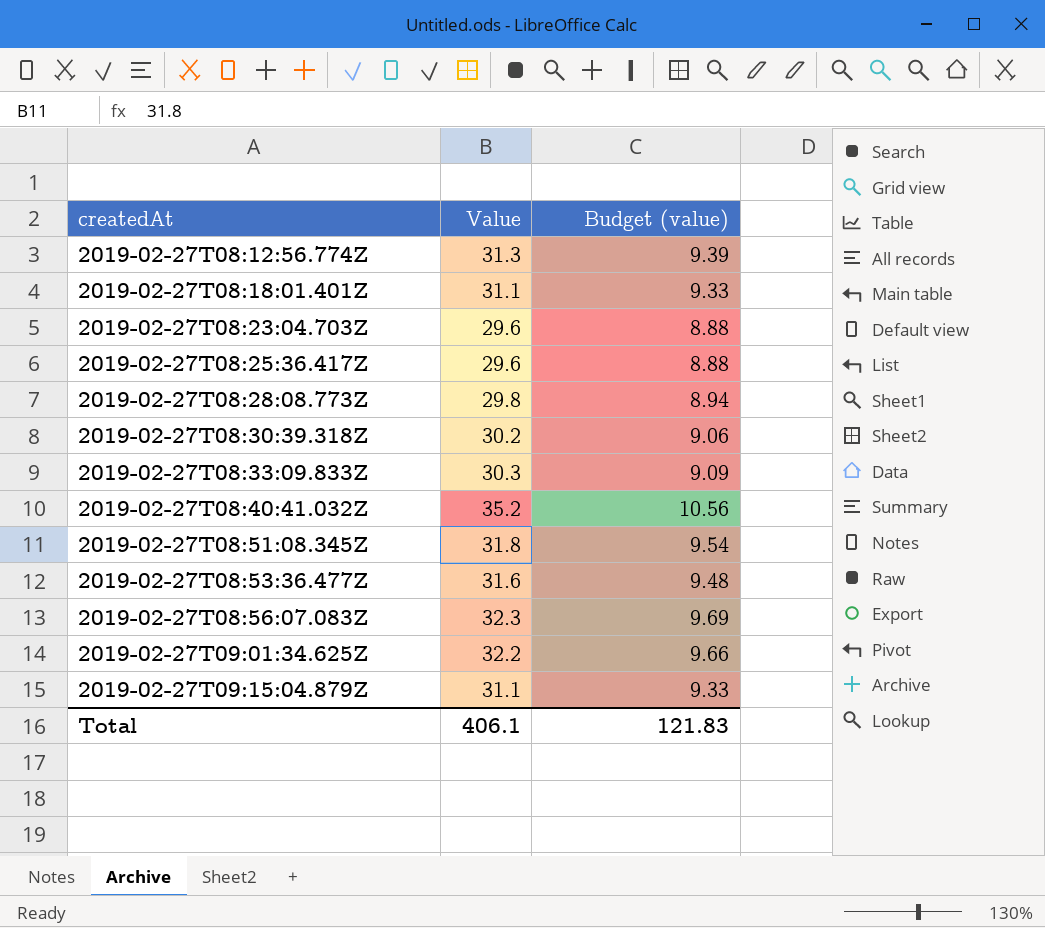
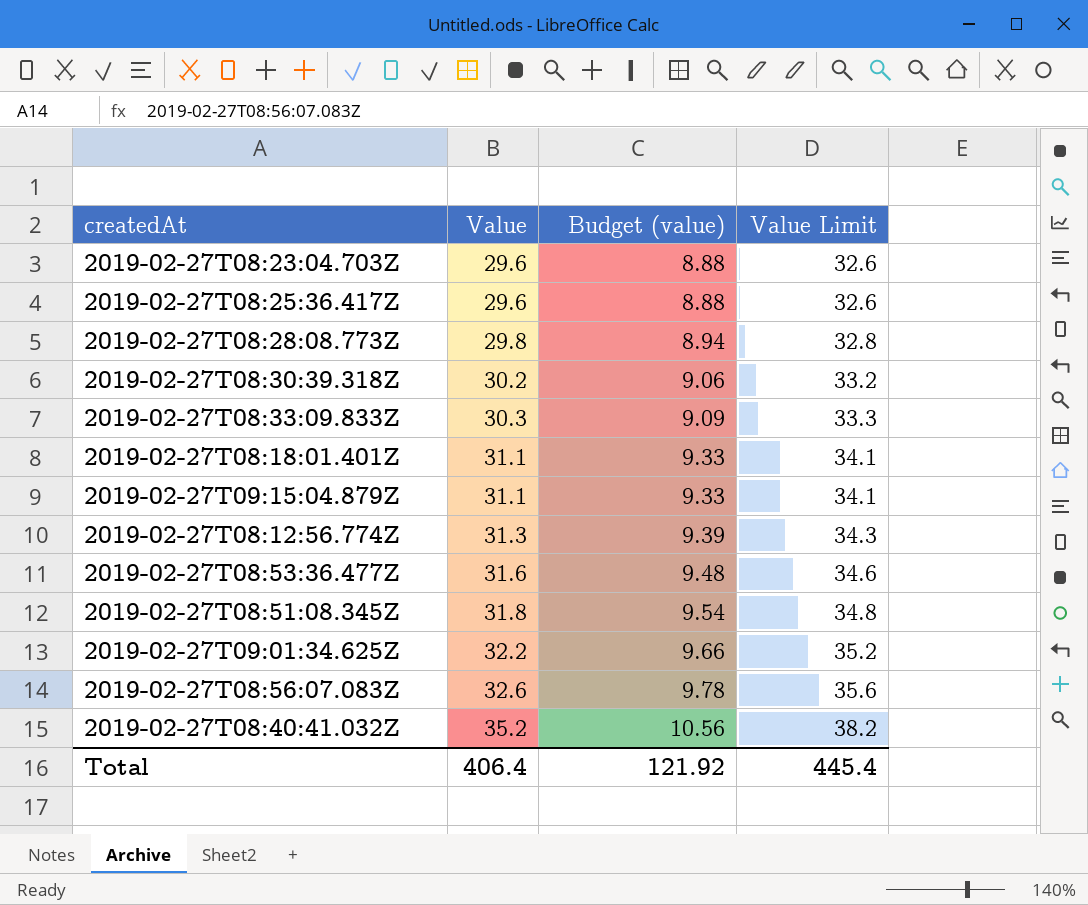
row order: createdAt ascending -> Value ascending
column Value Limit | formula: none -> [Value] + 3
2019-02-27T08:56:07.083Z | Value: 32.3 -> 32.6
2019-02-27T08:56:07.083Z | Budget (value): 9.69 -> 9.78
Total | Value: 406.1 -> 406.4
Total | Budget (value): 121.83 -> 121.92

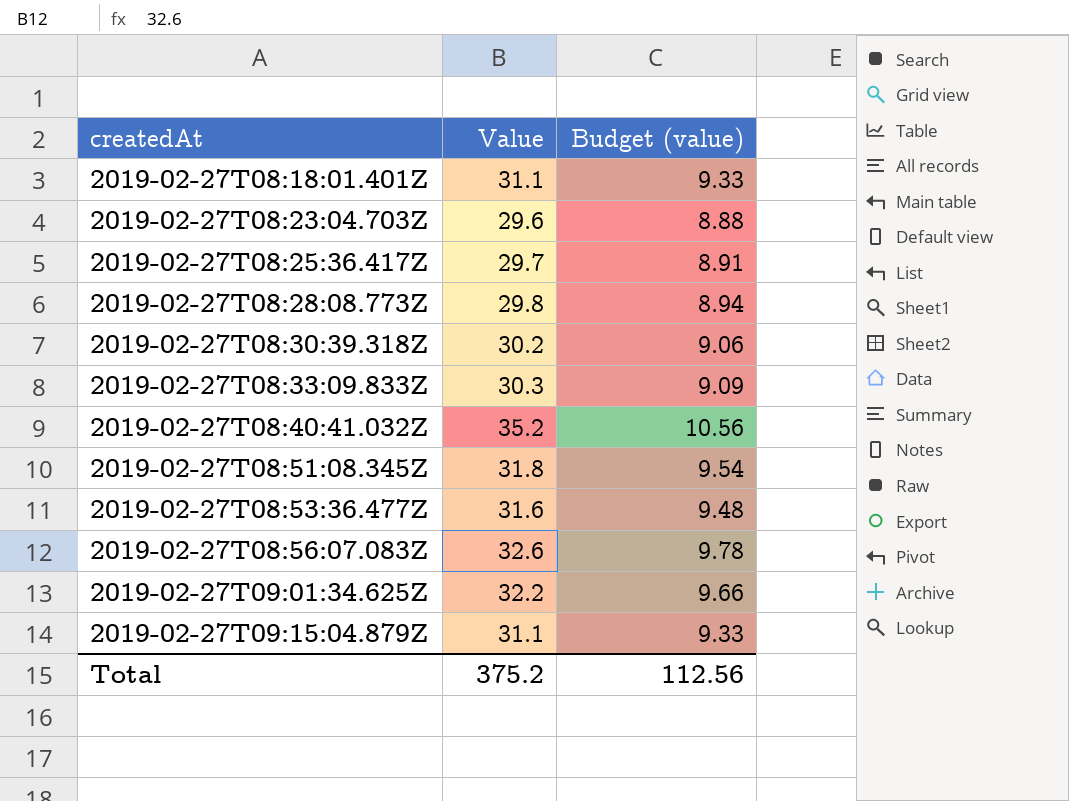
row order: Value ascending -> createdAt ascending
column Value Limit | formula: [Value] + 3 -> none
row 2019-02-27T08:12:56.774Z: 31.3 | 9.39 | 34.3 -> none
2019-02-27T08:25:36.417Z | Value: 29.6 -> 29.7
2019-02-27T08:25:36.417Z | Budget (value): 8.88 -> 8.91
Total | Value: 406.4 -> 375.2
Total | Budget (value): 121.92 -> 112.56

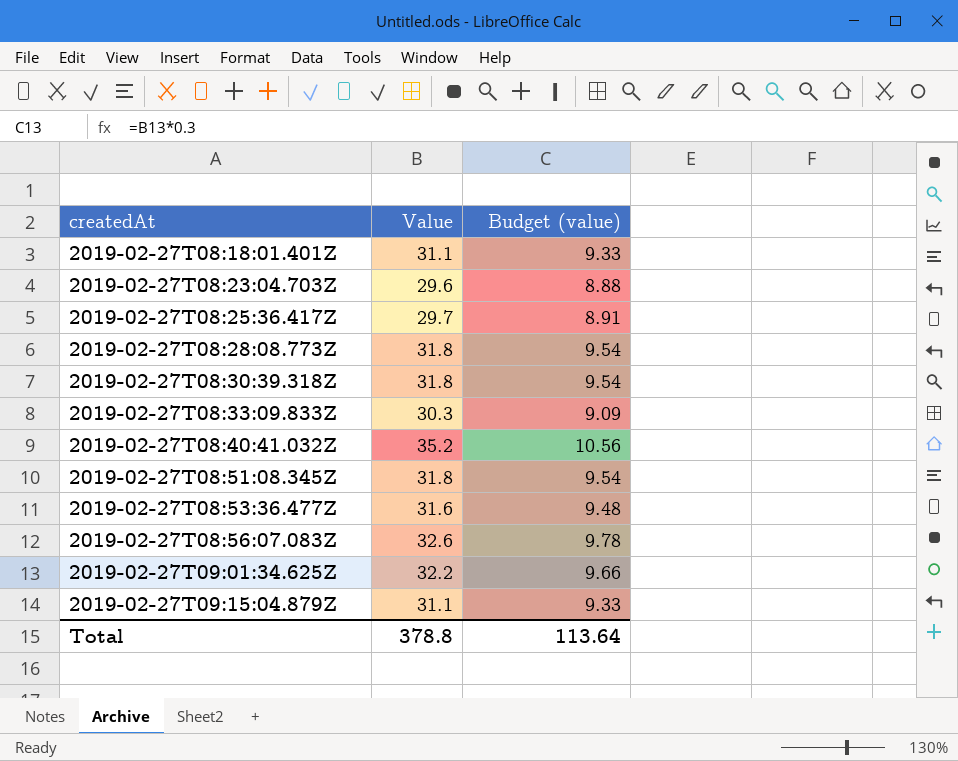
2019-02-27T08:28:08.773Z | Value: 29.8 -> 31.8
2019-02-27T08:28:08.773Z | Budget (value): 8.94 -> 9.54
2019-02-27T08:30:39.318Z | Value: 30.2 -> 31.8
2019-02-27T08:30:39.318Z | Budget (value): 9.06 -> 9.54
Total | Value: 375.2 -> 378.8
Total | Budget (value): 112.56 -> 113.64

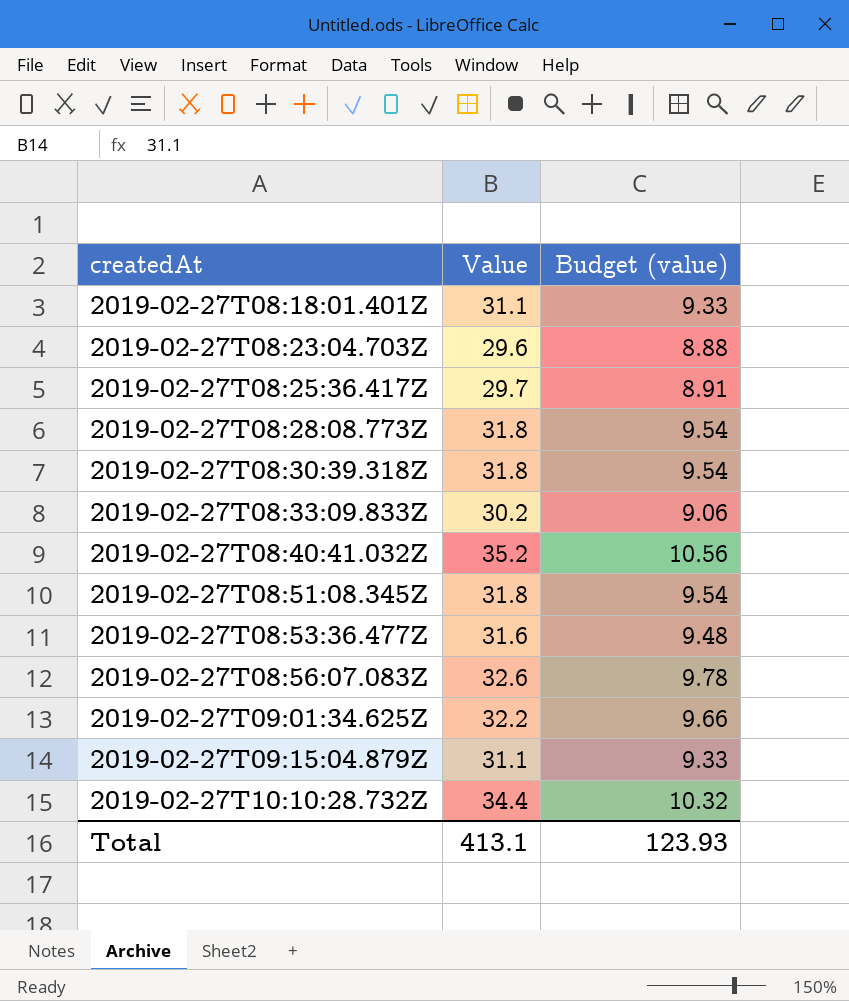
2019-02-27T08:33:09.833Z | Value: 30.3 -> 30.2
2019-02-27T08:33:09.833Z | Budget (value): 9.09 -> 9.06
row 2019-02-27T10:10:28.732Z: none -> 34.4 | 10.32
Total | Value: 378.8 -> 413.1
Total | Budget (value): 113.64 -> 123.93

